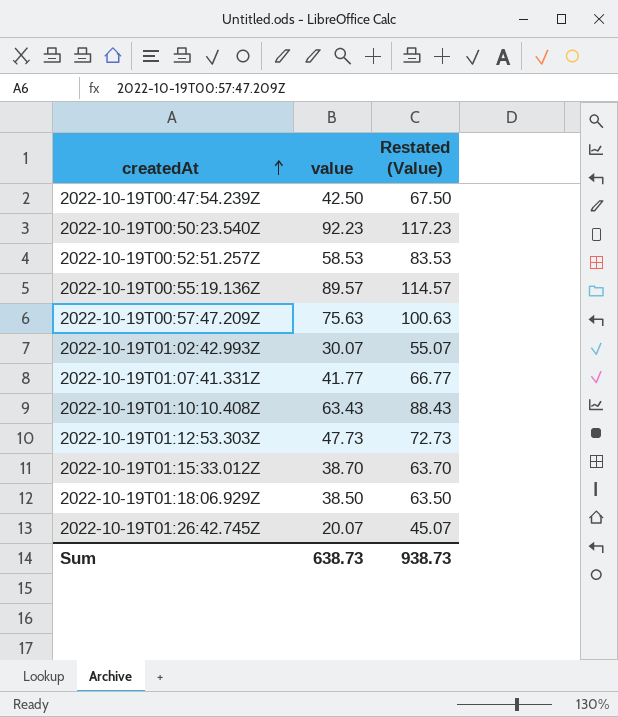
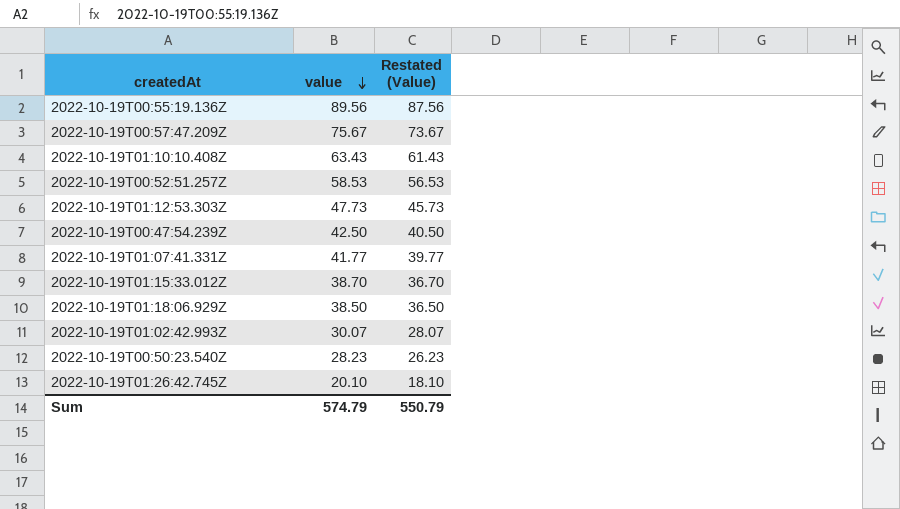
row order: createdAt ascending -> value descending
column Restated (Value) | formula: [value] + 25 -> [value] - 2
2022-10-19T00:55:19.136Z | value: 89.57 -> 89.56
2022-10-19T00:57:47.209Z | value: 75.63 -> 75.67
2022-10-19T00:50:23.540Z | value: 92.23 -> 28.23
2022-10-19T01:26:42.745Z | value: 20.07 -> 20.10
Sum | value: 638.73 -> 574.79
Sum | Restated (Value): 938.73 -> 550.79

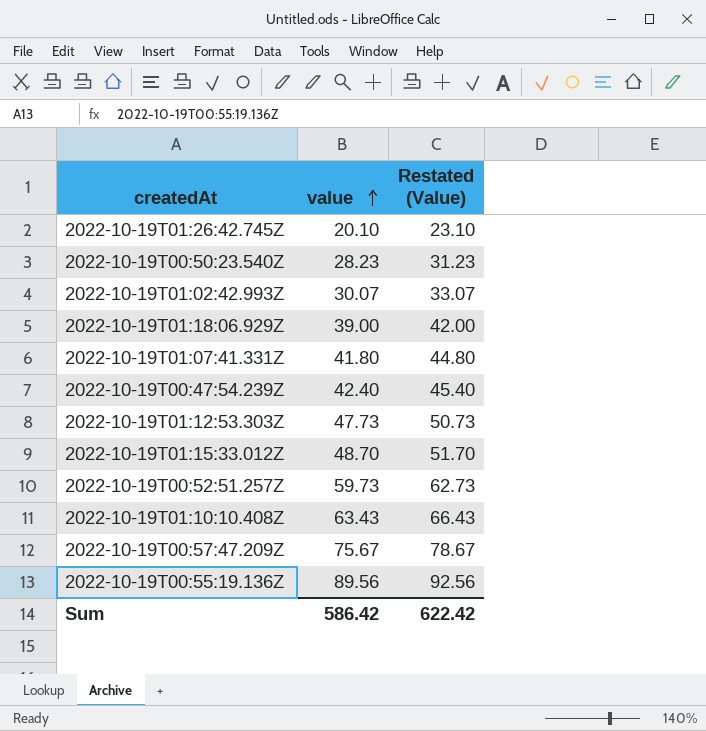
row order: value descending -> value ascending
column Restated (Value) | formula: [value] - 2 -> [value] + 3
2022-10-19T01:18:06.929Z | value: 38.50 -> 39.00
2022-10-19T01:07:41.331Z | value: 41.77 -> 41.80
2022-10-19T00:47:54.239Z | value: 42.50 -> 42.40
2022-10-19T01:15:33.012Z | value: 38.70 -> 48.70
2022-10-19T00:52:51.257Z | value: 58.53 -> 59.73
Sum | value: 574.79 -> 586.42
Sum | Restated (Value): 550.79 -> 622.42

